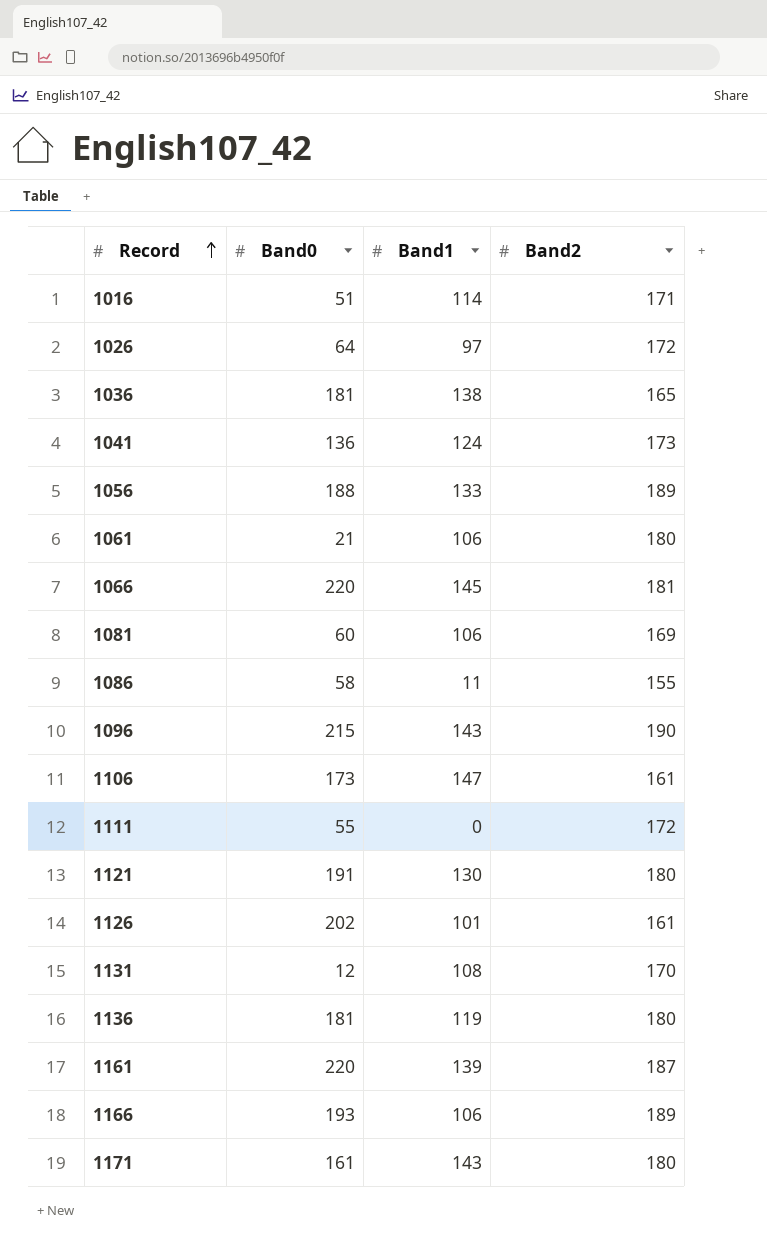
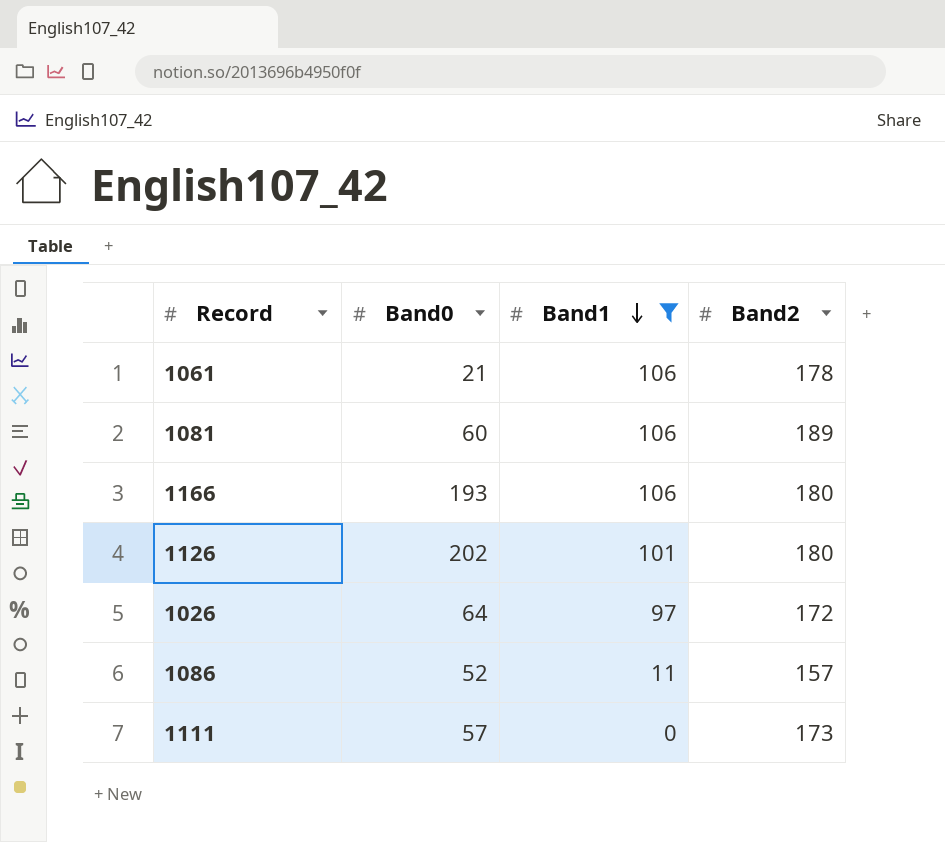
filter: none -> Band1 <= 106
row order: Record ascending -> Band1 descending
1061 | Band2: 180 -> 178
1081 | Band2: 169 -> 189
1166 | Band2: 189 -> 180
1126 | Band2: 161 -> 180
1086 | Band0: 58 -> 52
1086 | Band2: 155 -> 157
1111 | Band0: 55 -> 57
1111 | Band2: 172 -> 173

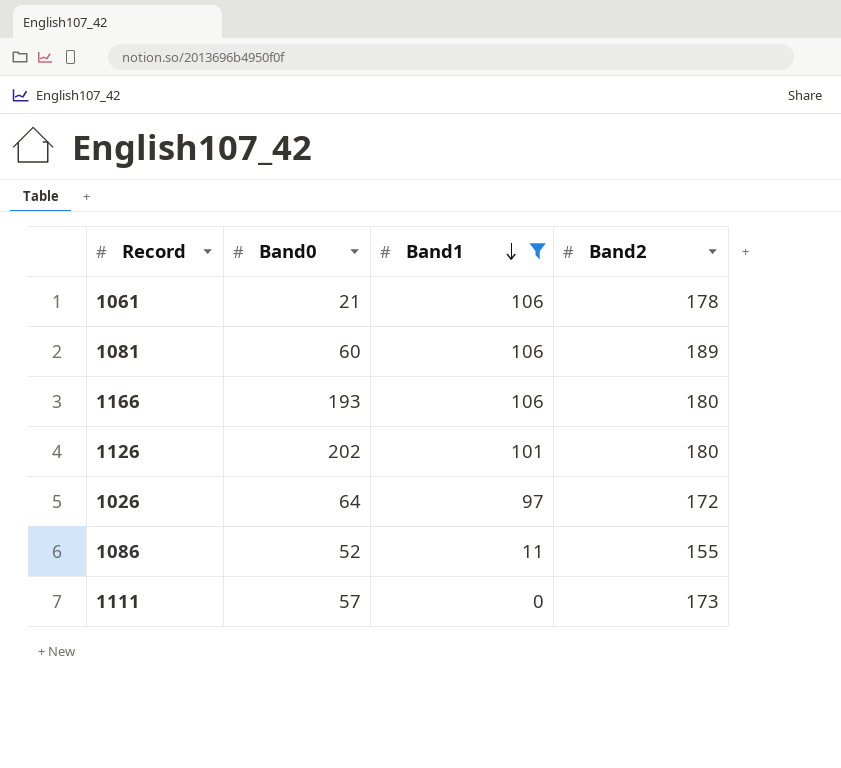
1086 | Band2: 157 -> 155

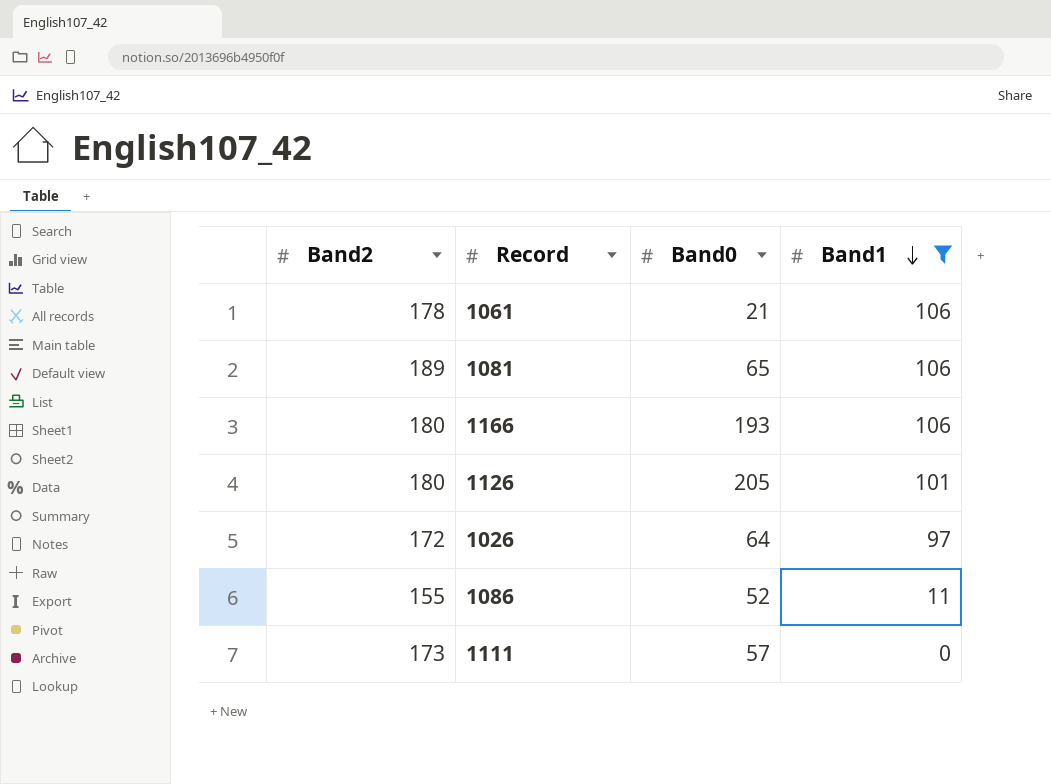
column Band2 | position: 4 -> 1
1081 | Band0: 60 -> 65
1126 | Band0: 202 -> 205

